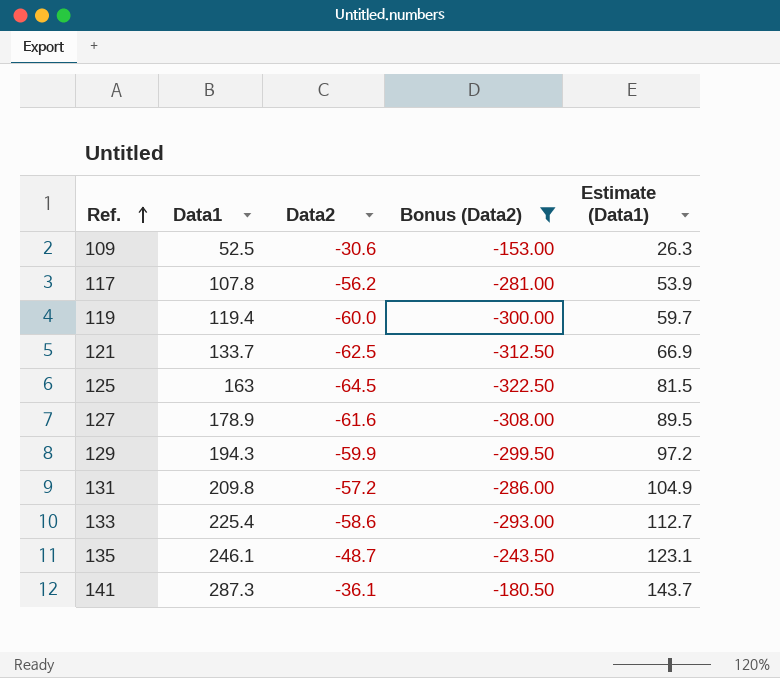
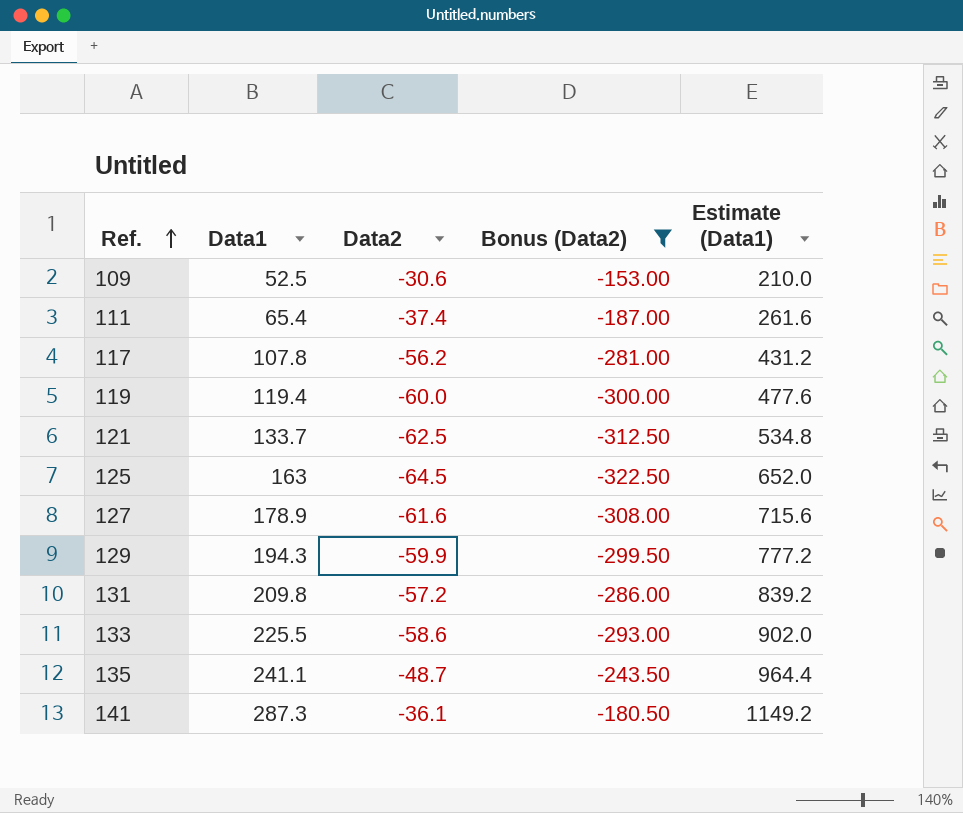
column Estimate (Data1) | formula: [Data1] * 0.5 -> [Data1] * 4
row 111: none -> 65.4 | -37.4 | -187.00 | 261.6
133 | Data1: 225.4 -> 225.5
135 | Data1: 246.1 -> 241.1

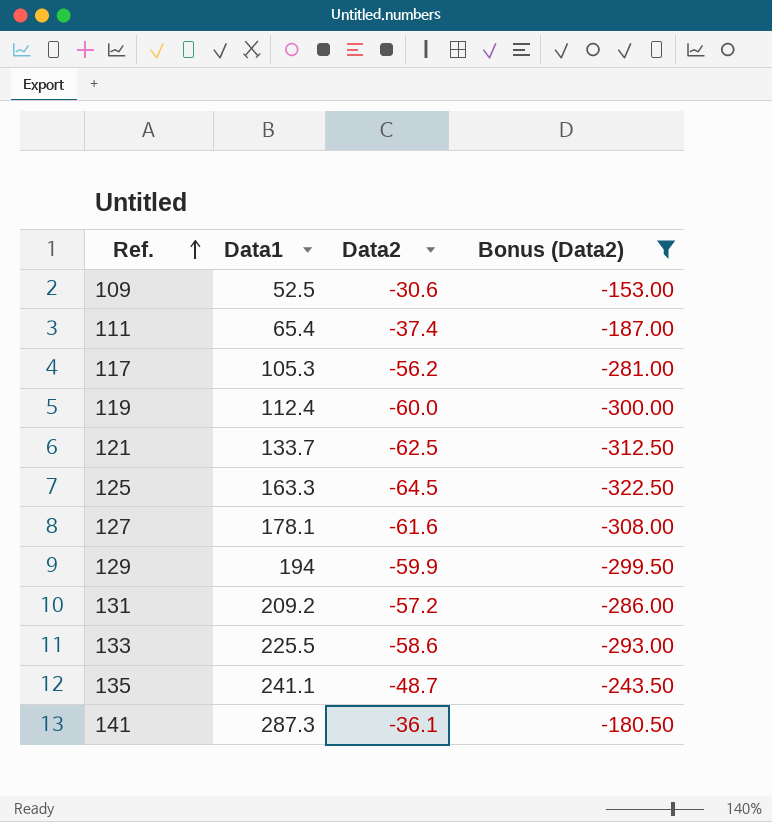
column Estimate (Data1) | formula: [Data1] * 4 -> none
117 | Data1: 107.8 -> 105.3
119 | Data1: 119.4 -> 112.4
125 | Data1: 163 -> 163.3
127 | Data1: 178.9 -> 178.1
129 | Data1: 194.3 -> 194
131 | Data1: 209.8 -> 209.2

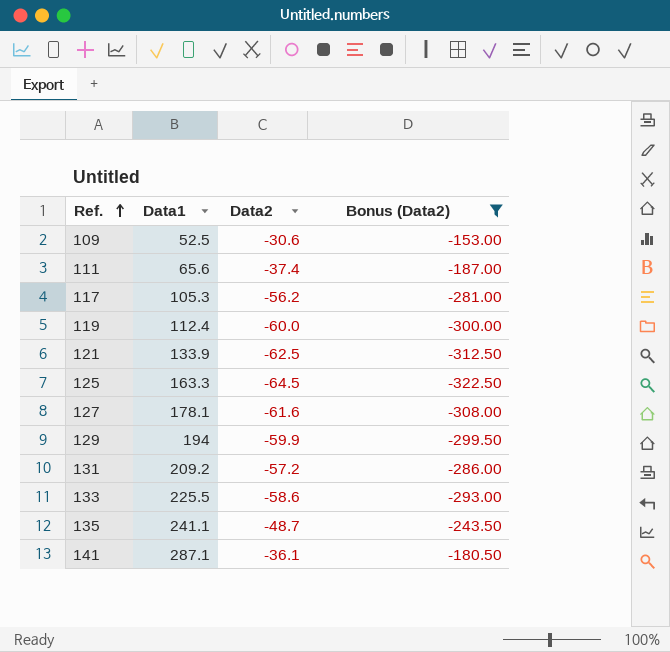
111 | Data1: 65.4 -> 65.6
121 | Data1: 133.7 -> 133.9
141 | Data1: 287.3 -> 287.1

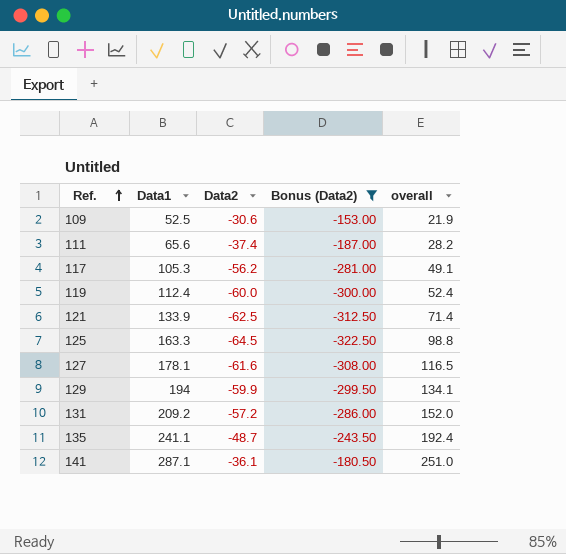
column overall | formula: none -> [Data1] + [Data2]
row 133: 225.5 | -58.6 | -293.00 -> none

